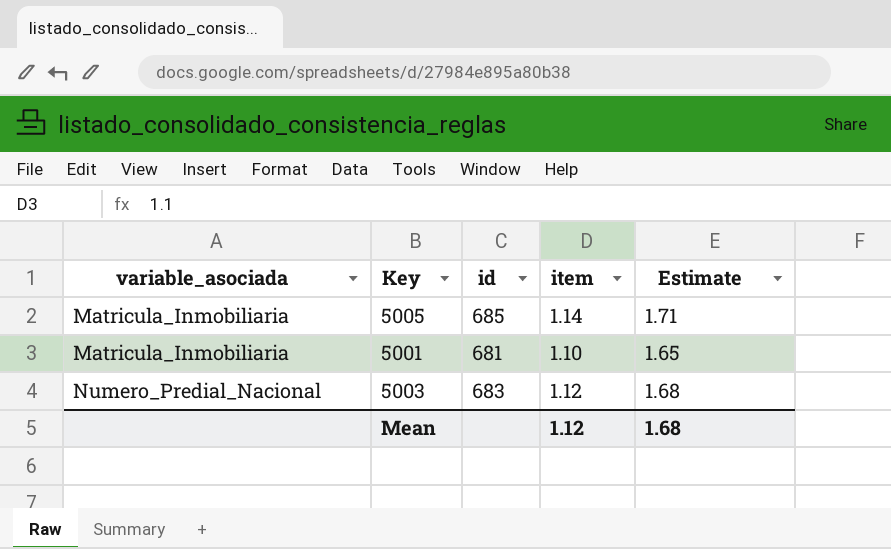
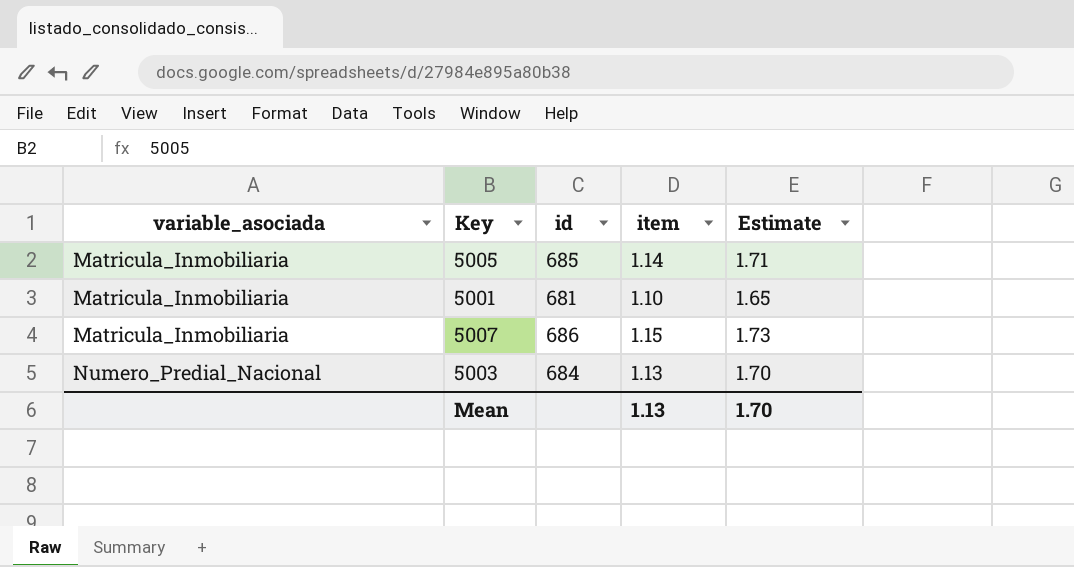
row 5007: none -> Matricula_Inmobiliaria | 686 | 1.15 | 1.73
5003 | id: 683 -> 684
5003 | item: 1.12 -> 1.13
5003 | Estimate: 1.68 -> 1.70
Mean | item: 1.12 -> 1.13
Mean | Estimate: 1.68 -> 1.70

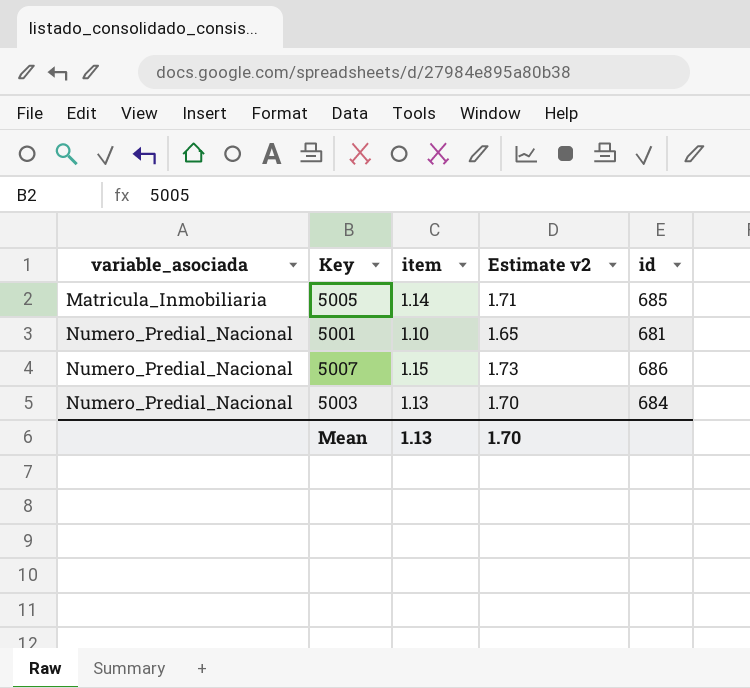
column name: Estimate -> Estimate v2
column id | position: 3 -> 5
5001 | variable_asociada: Matricula_Inmobiliaria -> Numero_Predial_Nacional
5007 | variable_asociada: Matricula_Inmobiliaria -> Numero_Predial_Nacional

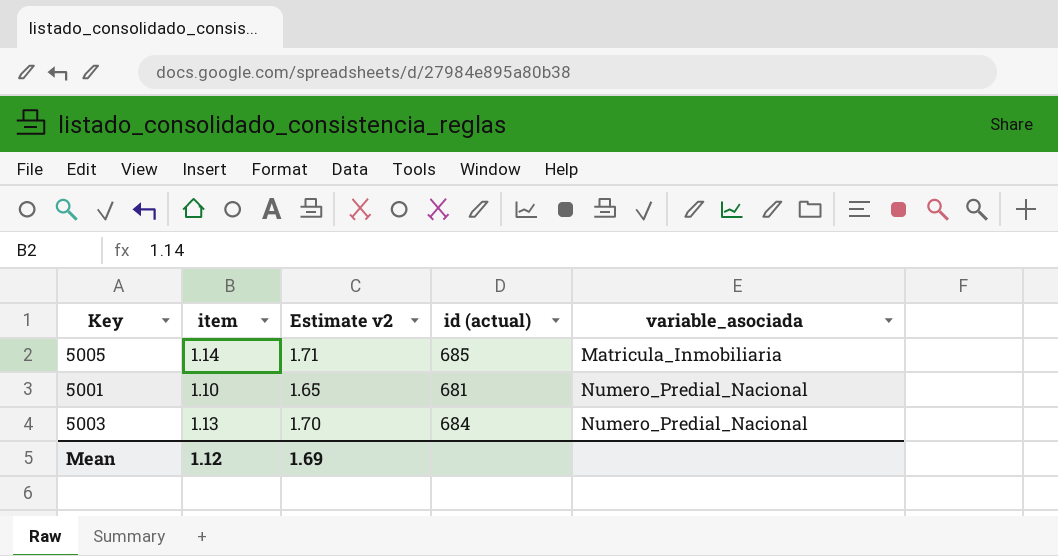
column name: id -> id (actual)
column variable_asociada | position: 1 -> 5
row 5007: Numero_Predial_Nacional | 1.15 | 1.73 | 686 -> none
Mean | item: 1.13 -> 1.12
Mean | Estimate v2: 1.70 -> 1.69

